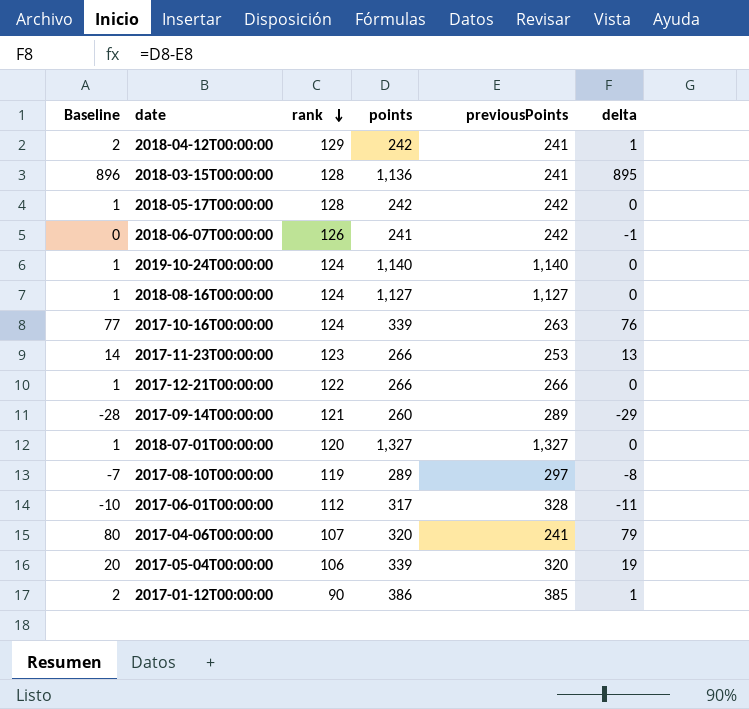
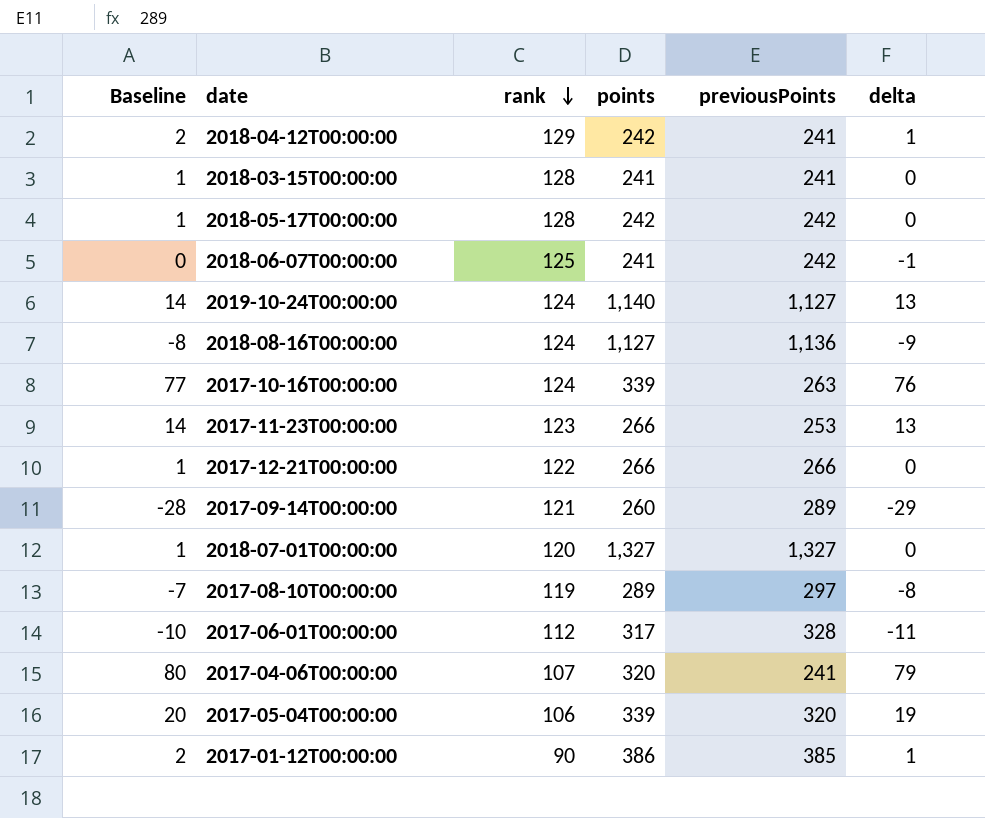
2018-03-15T00:00:00 | Baseline: 896 -> 1
2018-03-15T00:00:00 | points: 1,136 -> 241
2018-03-15T00:00:00 | delta: 895 -> 0
2018-06-07T00:00:00 | rank: 126 -> 125
2019-10-24T00:00:00 | Baseline: 1 -> 14
2019-10-24T00:00:00 | previousPoints: 1,140 -> 1,127
2019-10-24T00:00:00 | delta: 0 -> 13
2018-08-16T00:00:00 | Baseline: 1 -> -8
2018-08-16T00:00:00 | previousPoints: 1,127 -> 1,136
2018-08-16T00:00:00 | delta: 0 -> -9

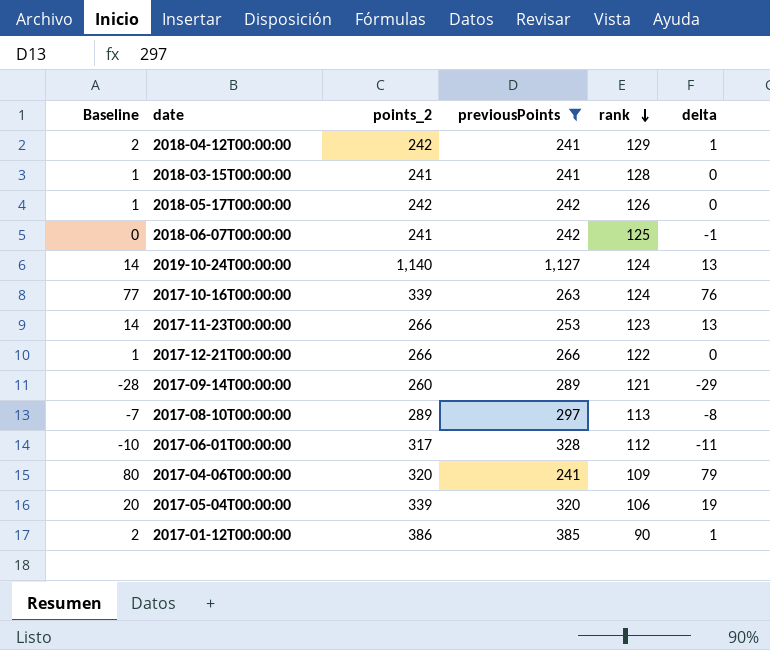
filter: none -> previousPoints <= 1,127
column name: points -> points_2
column rank | position: 3 -> 5
2018-05-17T00:00:00 | rank: 128 -> 126
2017-08-10T00:00:00 | rank: 119 -> 113
2017-04-06T00:00:00 | rank: 107 -> 109

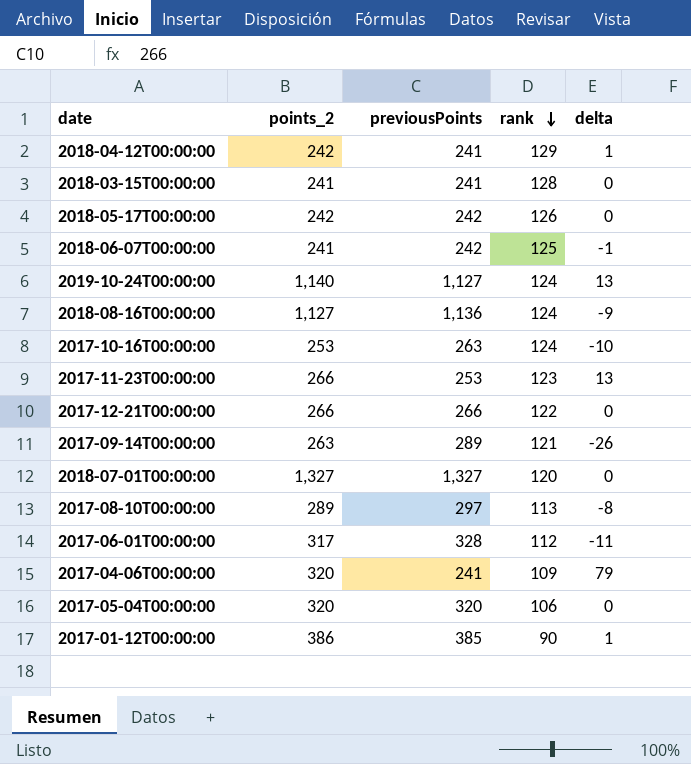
filter: previousPoints <= 1,127 -> none
column Baseline | formula: [delta] + 1 -> none
2017-10-16T00:00:00 | points_2: 339 -> 253
2017-10-16T00:00:00 | delta: 76 -> -10
2017-09-14T00:00:00 | points_2: 260 -> 263
2017-09-14T00:00:00 | delta: -29 -> -26
2017-05-04T00:00:00 | points_2: 339 -> 320
2017-05-04T00:00:00 | delta: 19 -> 0

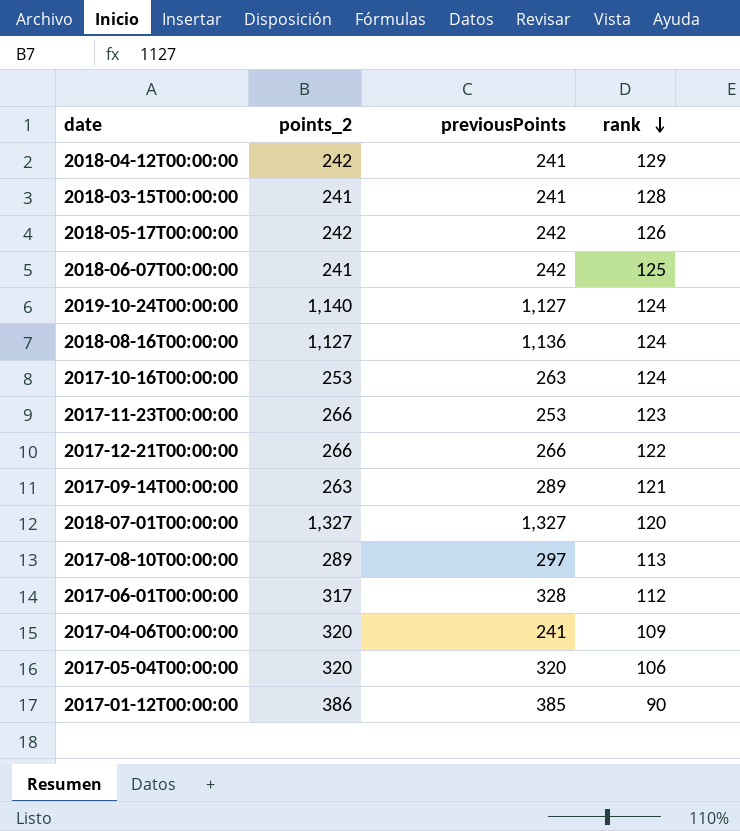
column delta | formula: [points_2] - [previousPoints] -> none

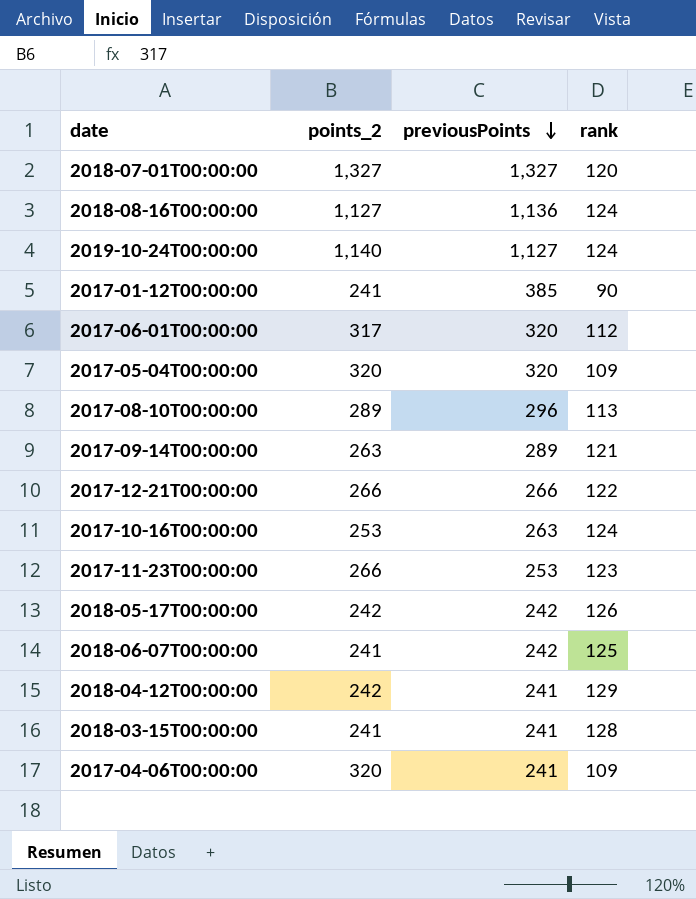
row order: rank descending -> previousPoints descending
2017-01-12T00:00:00 | points_2: 386 -> 241
2017-06-01T00:00:00 | previousPoints: 328 -> 320
2017-05-04T00:00:00 | rank: 106 -> 109
2017-08-10T00:00:00 | previousPoints: 297 -> 296

